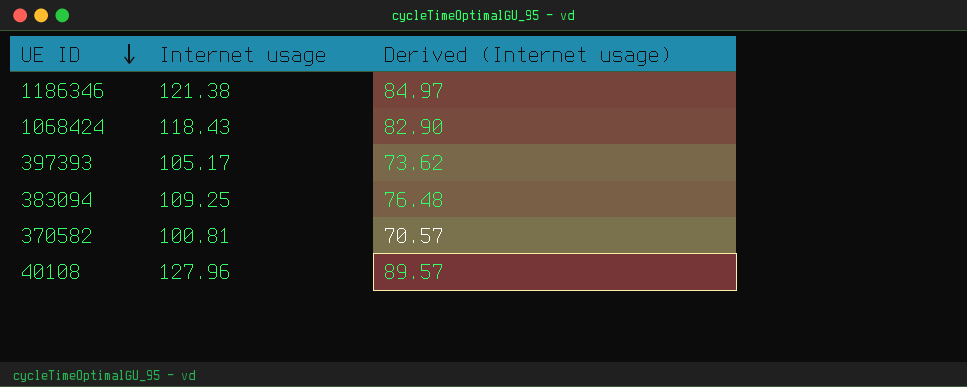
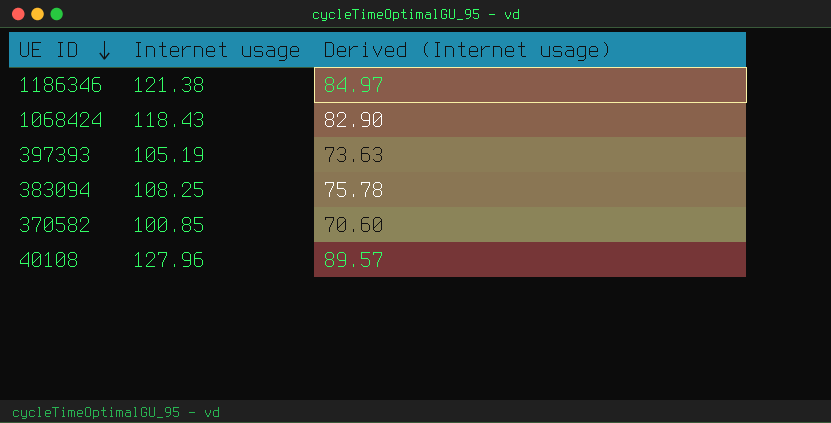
397393 | Internet usage: 105.17 -> 105.19
397393 | Derived (Internet usage): 73.62 -> 73.63
383094 | Internet usage: 109.25 -> 108.25
383094 | Derived (Internet usage): 76.48 -> 75.78
370582 | Internet usage: 100.81 -> 100.85
370582 | Derived (Internet usage): 70.57 -> 70.60

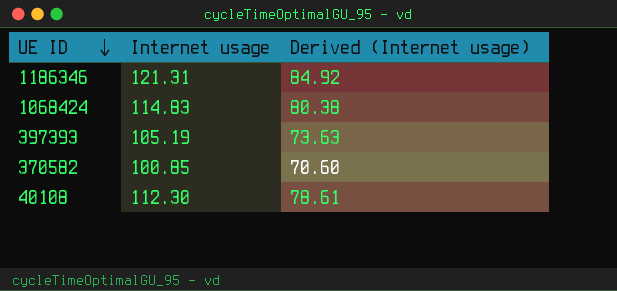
row 383094: 108.25 | 75.78 -> none
1186346 | Internet usage: 121.38 -> 121.31
1186346 | Derived (Internet usage): 84.97 -> 84.92
1068424 | Internet usage: 118.43 -> 114.83
1068424 | Derived (Internet usage): 82.90 -> 80.38
40108 | Internet usage: 127.96 -> 112.30
40108 | Derived (Internet usage): 89.57 -> 78.61

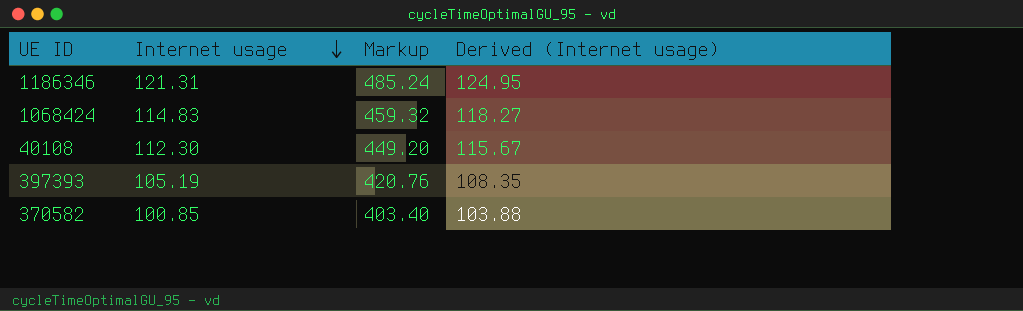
row order: UE ID descending -> Internet usage descending
column Markup | formula: none -> [Internet usage] * 4
column Derived (Internet usage) | formula: [Internet usage] * 0.7 -> [Internet usage] * 1.03

